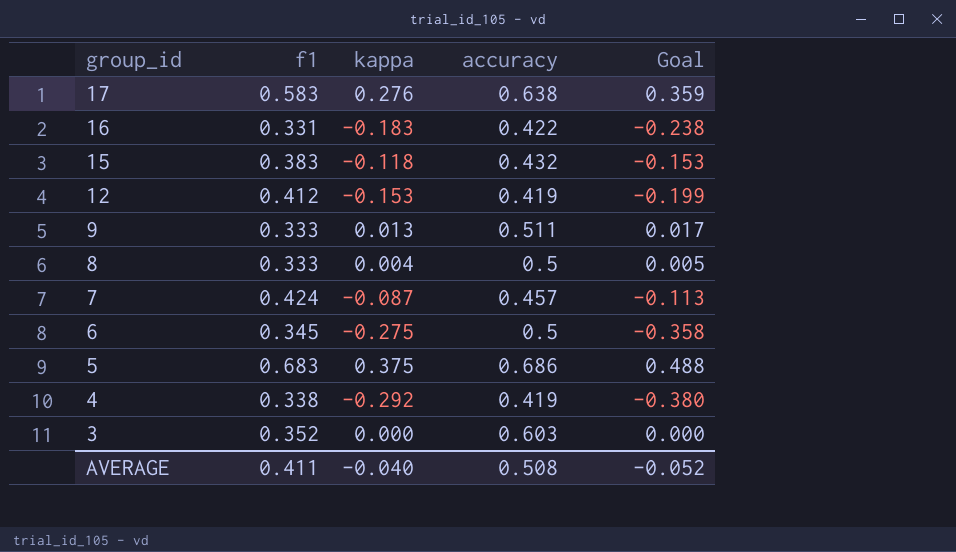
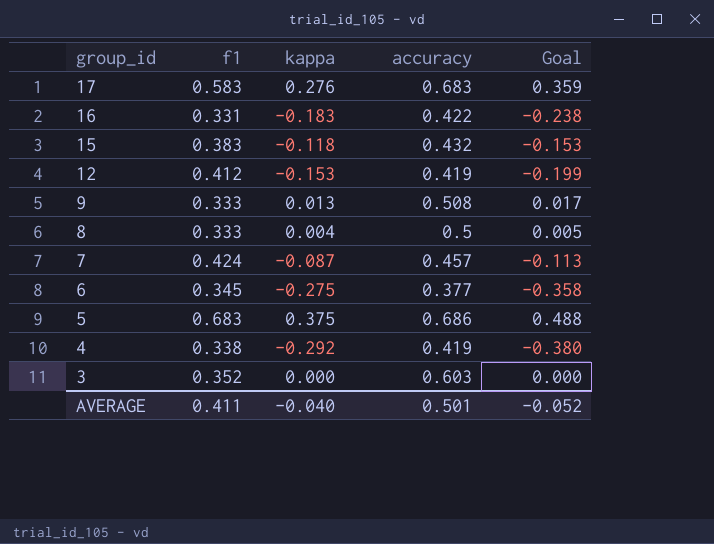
17 | accuracy: 0.638 -> 0.683
9 | accuracy: 0.511 -> 0.508
6 | accuracy: 0.5 -> 0.377
AVERAGE | accuracy: 0.508 -> 0.501

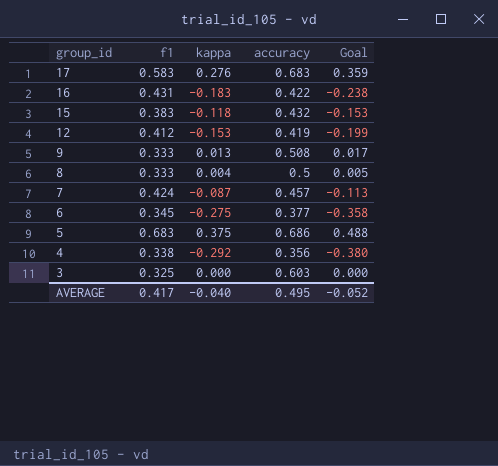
16 | f1: 0.331 -> 0.431
4 | accuracy: 0.419 -> 0.356
3 | f1: 0.352 -> 0.325
AVERAGE | f1: 0.411 -> 0.417
AVERAGE | accuracy: 0.501 -> 0.495

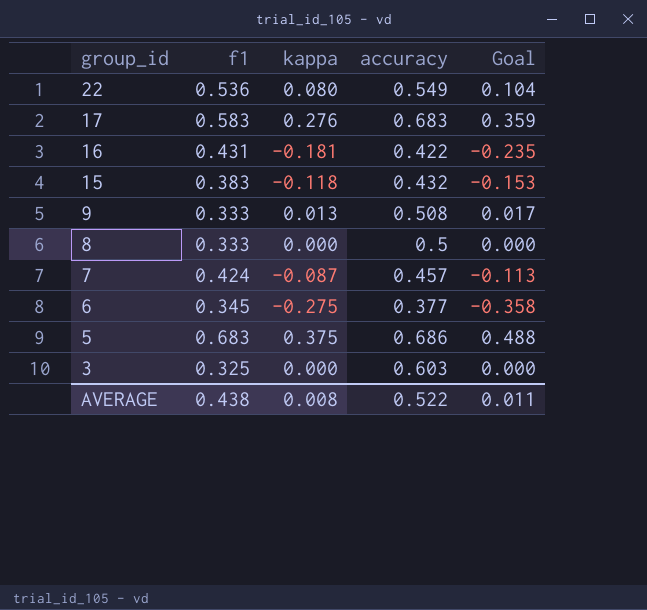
row 12: 0.412 | -0.153 | 0.419 | -0.199 -> none
row 4: 0.338 | -0.292 | 0.356 | -0.380 -> none
row 22: none -> 0.536 | 0.080 | 0.549 | 0.104
16 | kappa: -0.183 -> -0.181
16 | Goal: -0.238 -> -0.235
8 | kappa: 0.004 -> 0.000
8 | Goal: 0.005 -> 0.000
AVERAGE | f1: 0.417 -> 0.438
AVERAGE | kappa: -0.040 -> 0.008
AVERAGE | accuracy: 0.495 -> 0.522
AVERAGE | Goal: -0.052 -> 0.011

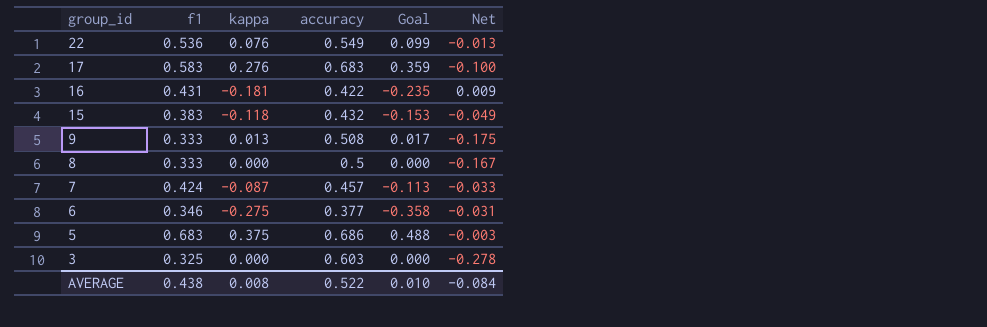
column Net | formula: none -> [f1] - [accuracy]
22 | kappa: 0.080 -> 0.076
22 | Goal: 0.104 -> 0.099
6 | f1: 0.345 -> 0.346
AVERAGE | Goal: 0.011 -> 0.010

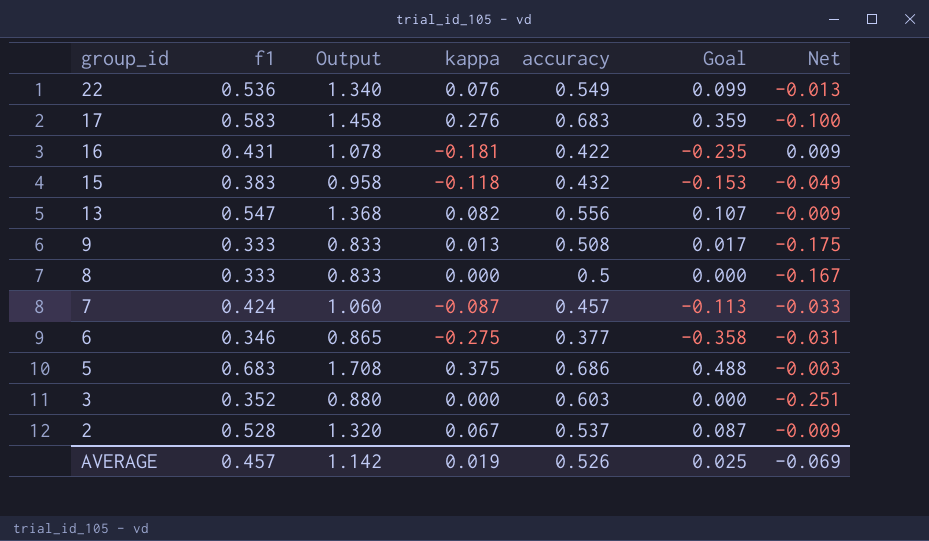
column Output | formula: none -> [f1] * 2.5
row 13: none -> 0.547 | 1.368 | 0.082 | 0.556 | 0.107 | -0.009
3 | f1: 0.325 -> 0.352
3 | Net: -0.278 -> -0.251
row 2: none -> 0.528 | 1.320 | 0.067 | 0.537 | 0.087 | -0.009
AVERAGE | f1: 0.438 -> 0.457
AVERAGE | kappa: 0.008 -> 0.019
AVERAGE | accuracy: 0.522 -> 0.526
AVERAGE | Goal: 0.010 -> 0.025
AVERAGE | Net: -0.084 -> -0.069

